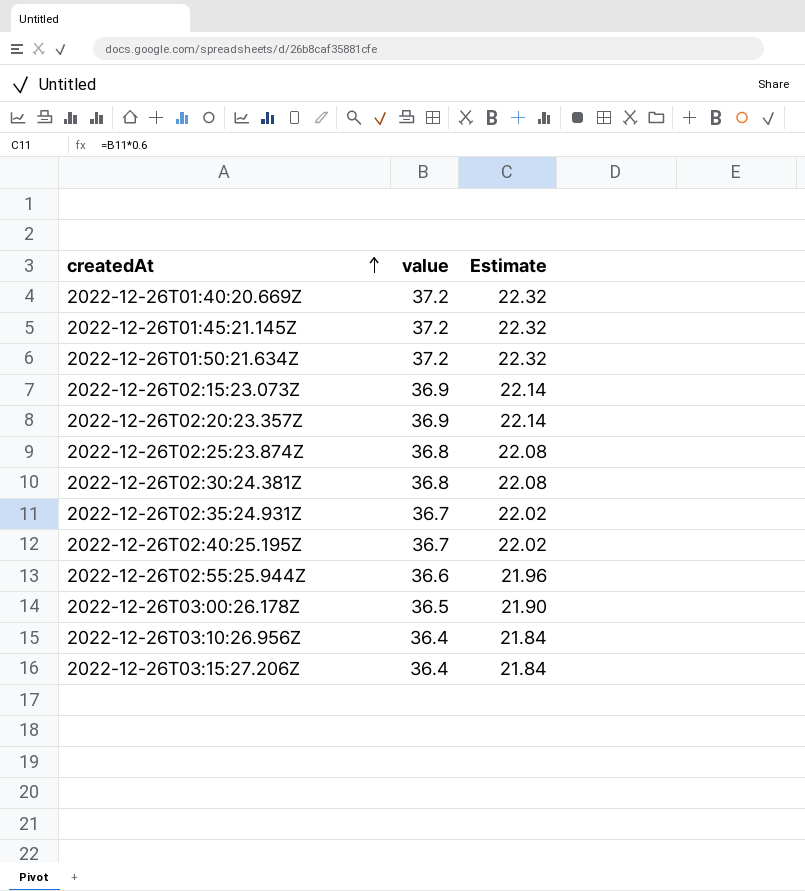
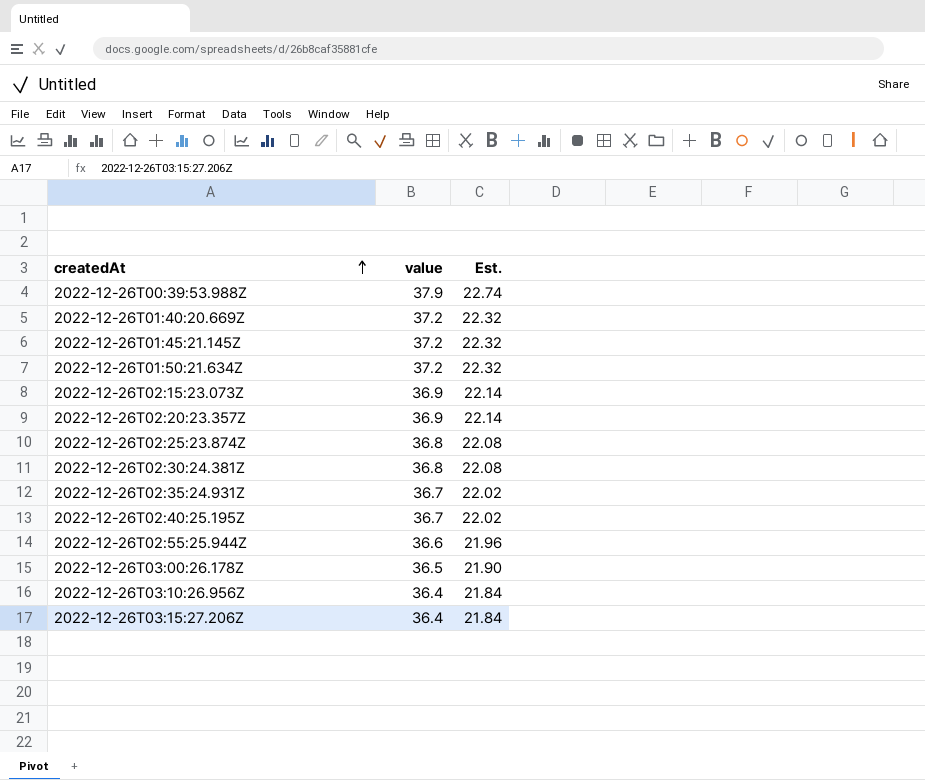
column name: Estimate -> Est.
row 2022-12-26T00:39:53.988Z: none -> 37.9 | 22.74

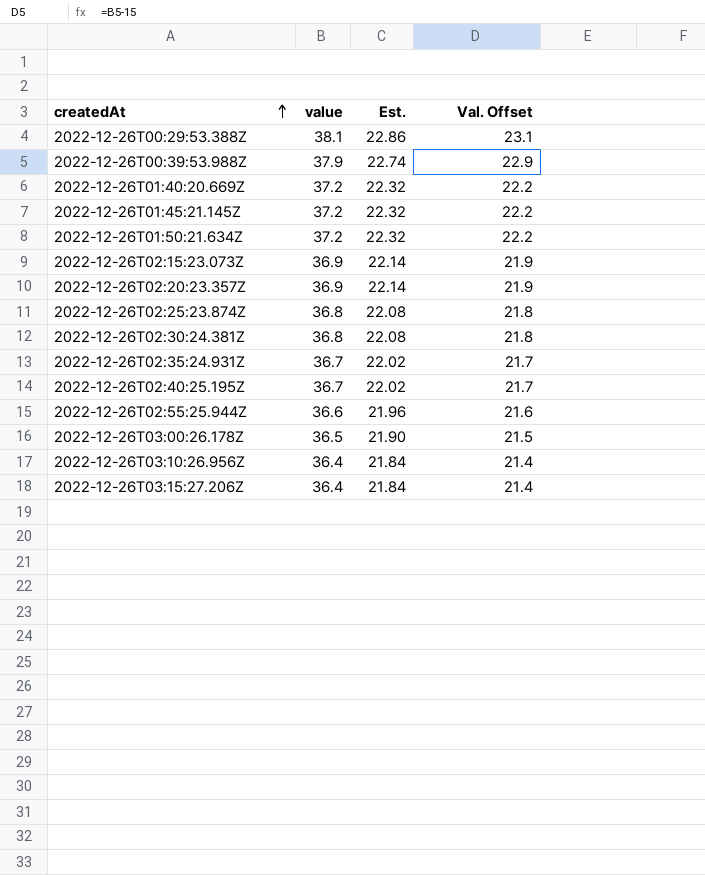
column Val. Offset | formula: none -> [value] - 15
row 2022-12-26T00:29:53.388Z: none -> 38.1 | 22.86 | 23.1

